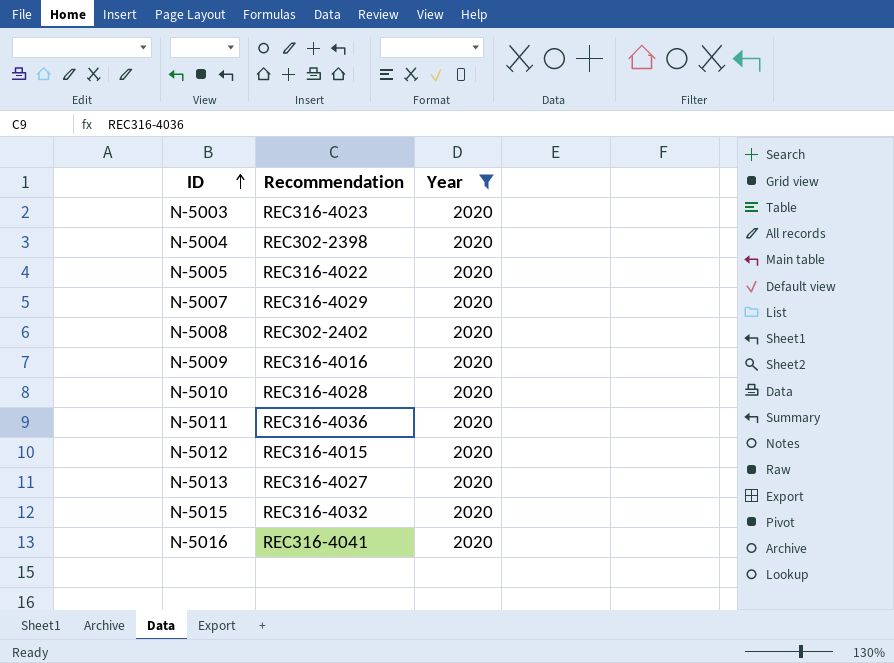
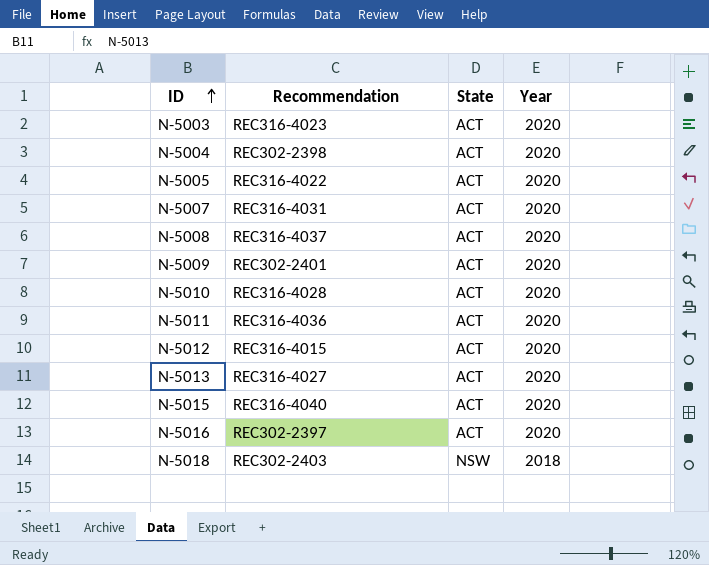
filter: Year = 2020 -> none
column State | position: none -> 3
N-5007 | Recommendation: REC316-4029 -> REC316-4031
N-5008 | Recommendation: REC302-2402 -> REC316-4037
N-5009 | Recommendation: REC316-4016 -> REC302-2401
N-5015 | Recommendation: REC316-4032 -> REC316-4040
N-5016 | Recommendation: REC316-4041 -> REC302-2397

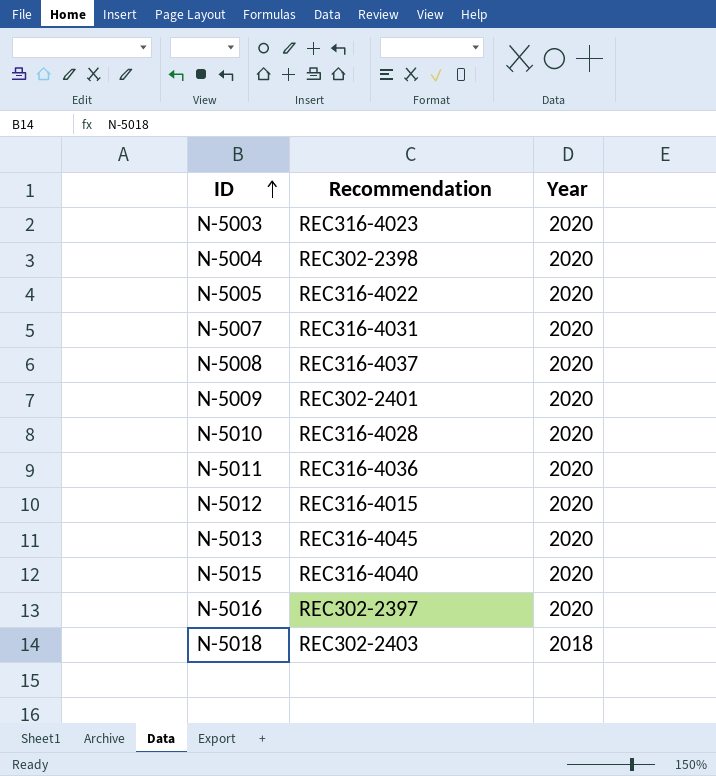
column State | position: 3 -> none
N-5013 | Recommendation: REC316-4027 -> REC316-4045

